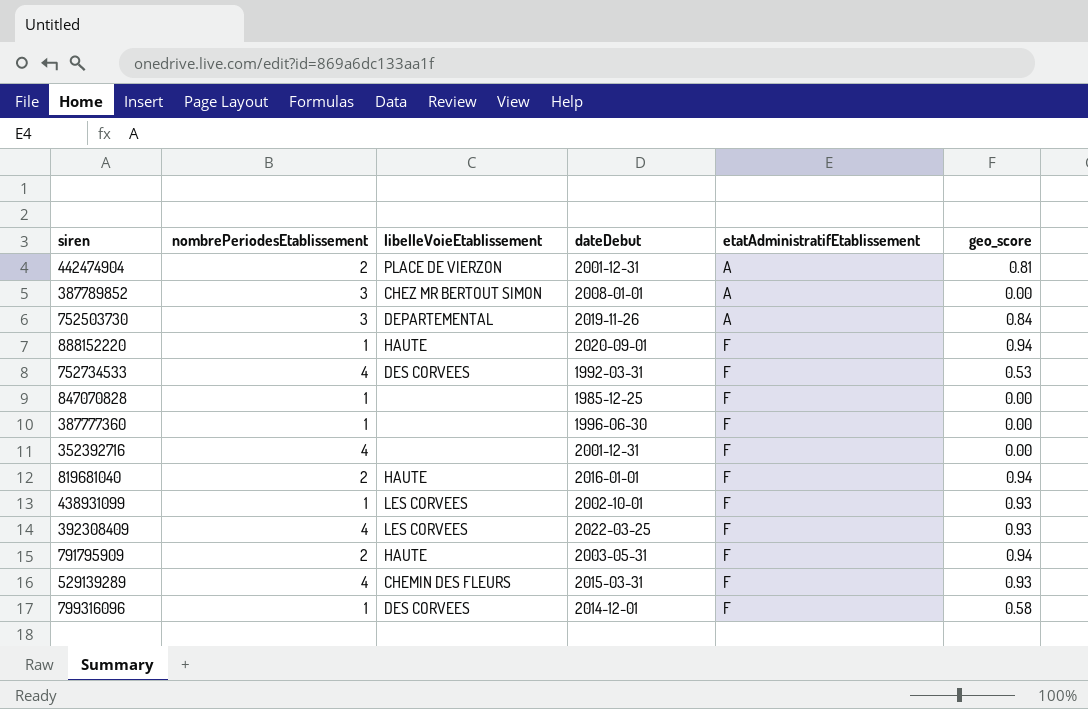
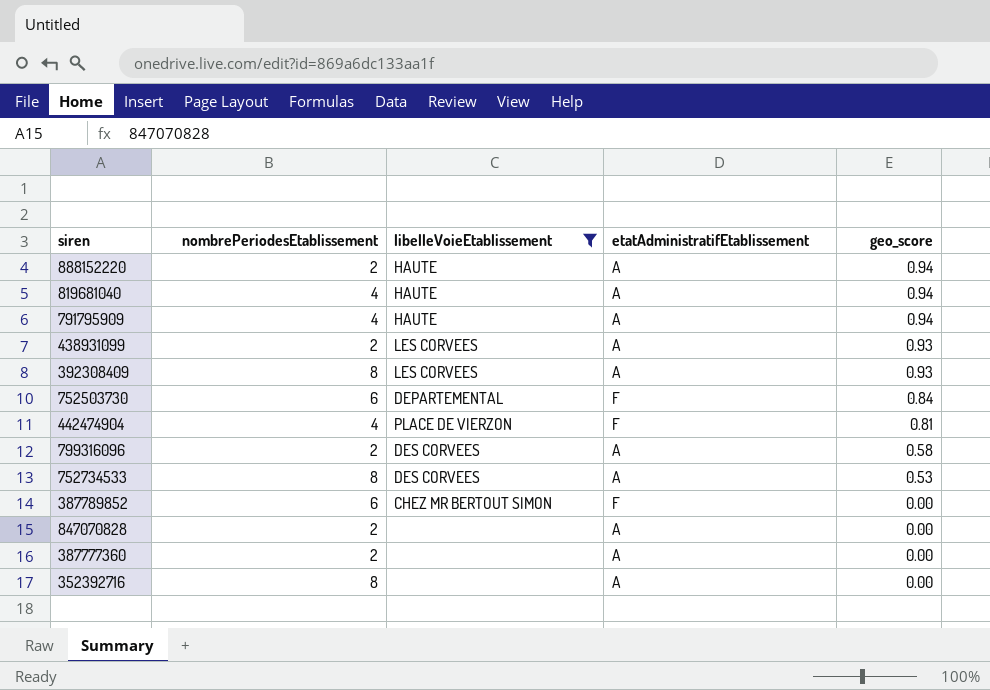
filter: none -> libelleVoieEtablissement != CHEMIN DES FLEURS
row order: etatAdministratifEtablissement ascending -> geo_score descending
column dateDebut | position: 4 -> none
888152220 | nombrePeriodesEtablissement: 1 -> 2
888152220 | etatAdministratifEtablissement: F -> A
819681040 | nombrePeriodesEtablissement: 2 -> 4
819681040 | etatAdministratifEtablissement: F -> A
791795909 | nombrePeriodesEtablissement: 2 -> 4
791795909 | etatAdministratifEtablissement: F -> A
438931099 | nombrePeriodesEtablissement: 1 -> 2
438931099 | etatAdministratifEtablissement: F -> A
392308409 | nombrePeriodesEtablissement: 4 -> 8
392308409 | etatAdministratifEtablissement: F -> A
752503730 | nombrePeriodesEtablissement: 3 -> 6
752503730 | etatAdministratifEtablissement: A -> F
442474904 | nombrePeriodesEtablissement: 2 -> 4
442474904 | etatAdministratifEtablissement: A -> F
799316096 | nombrePeriodesEtablissement: 1 -> 2
799316096 | etatAdministratifEtablissement: F -> A
752734533 | nombrePeriodesEtablissement: 4 -> 8
752734533 | etatAdministratifEtablissement: F -> A
387789852 | nombrePeriodesEtablissement: 3 -> 6
387789852 | etatAdministratifEtablissement: A -> F
847070828 | nombrePeriodesEtablissement: 1 -> 2
847070828 | etatAdministratifEtablissement: F -> A
387777360 | nombrePeriodesEtablissement: 1 -> 2
387777360 | etatAdministratifEtablissement: F -> A
352392716 | nombrePeriodesEtablissement: 4 -> 8
352392716 | etatAdministratifEtablissement: F -> A

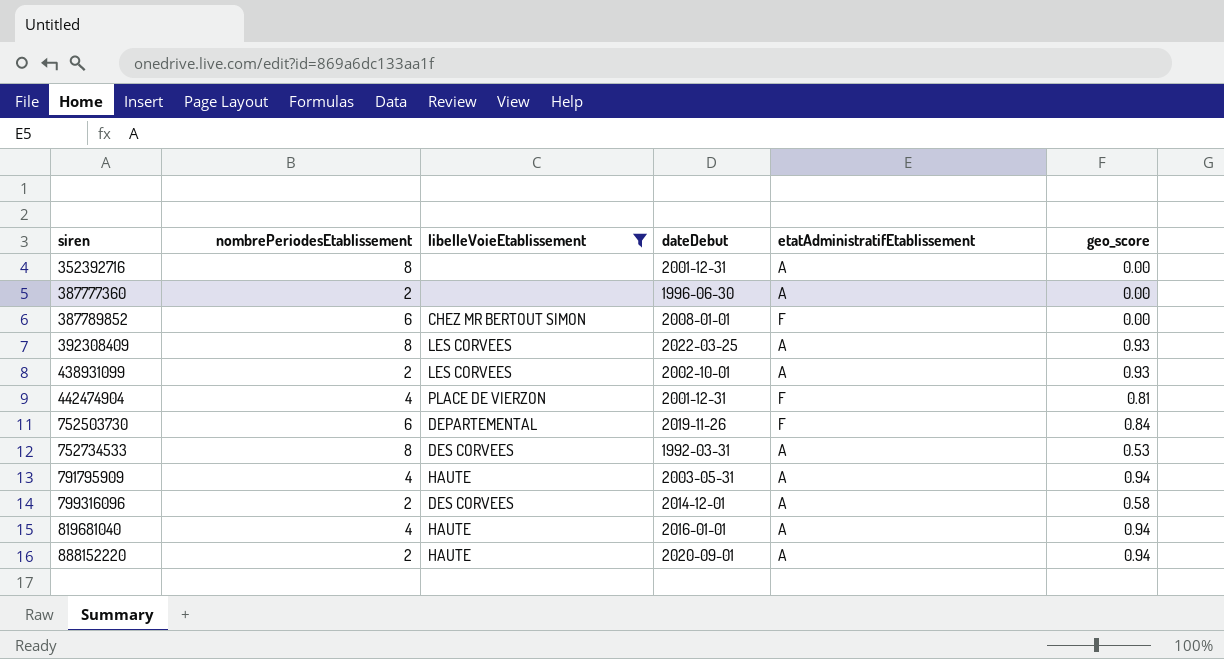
row order: geo_score descending -> siren ascending
column dateDebut | position: none -> 4
row 847070828: 2 | none | A | 0.00 -> none

